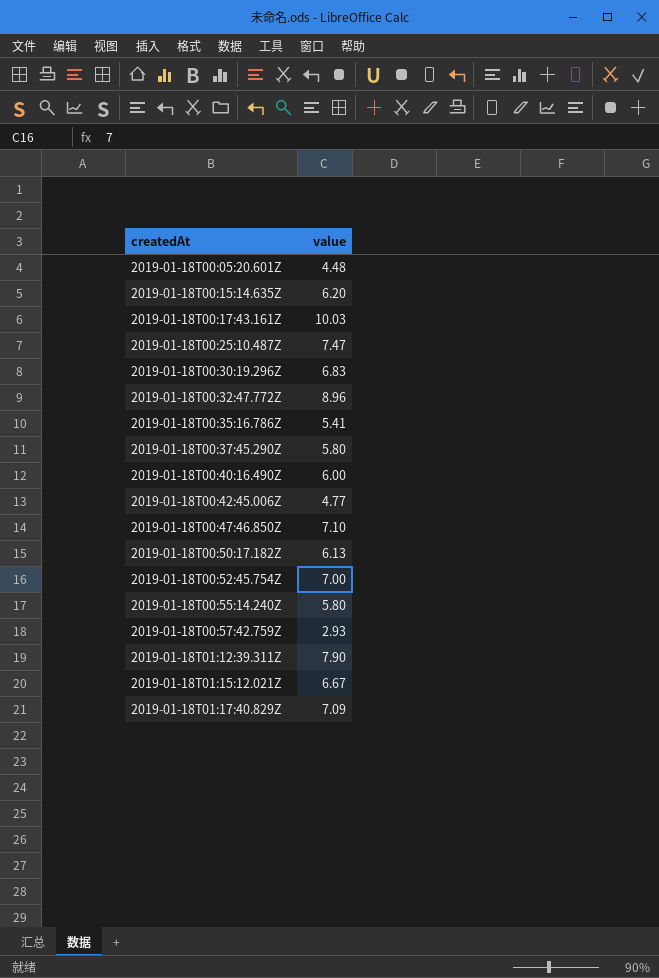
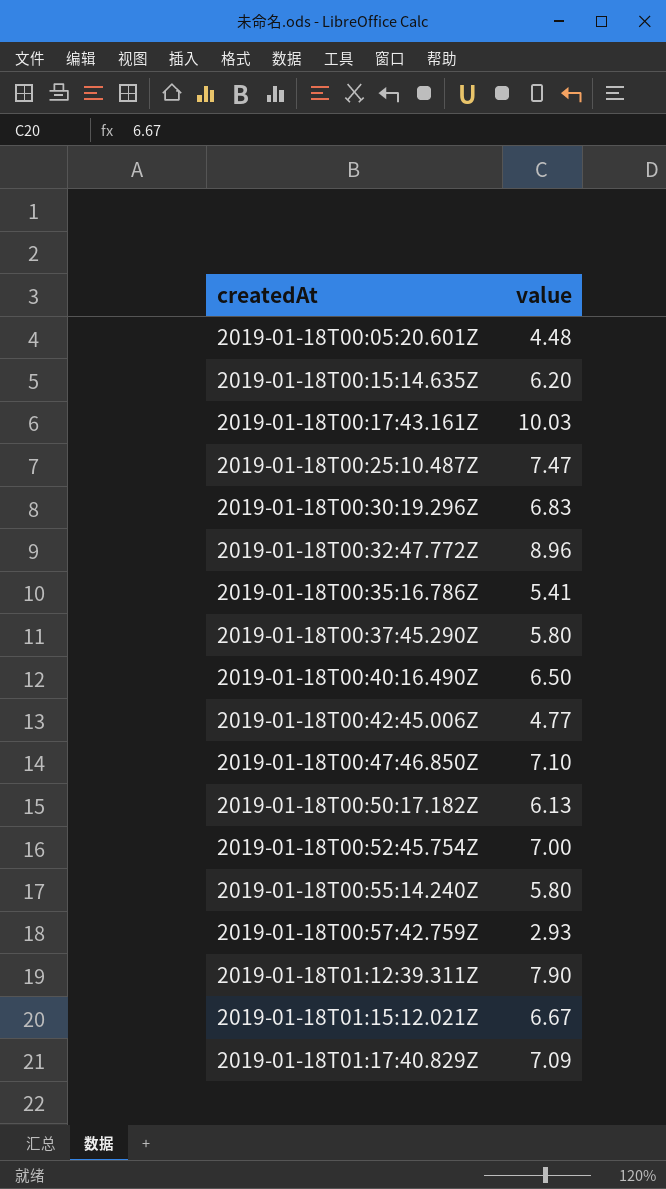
2019-01-18T00:40:16.490Z | value: 6.00 -> 6.50

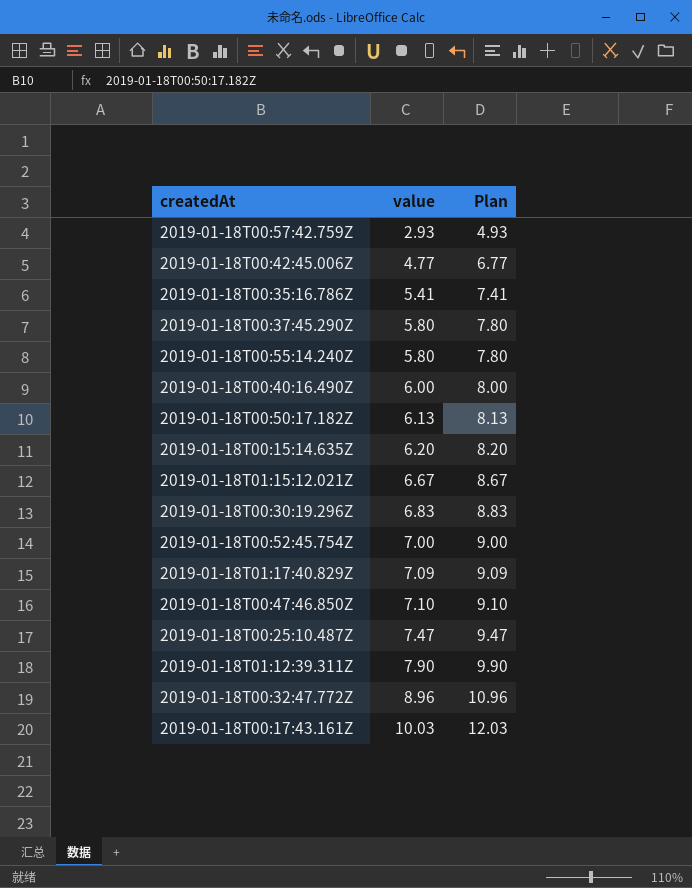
row order: createdAt ascending -> value ascending
column Plan | formula: none -> [value] + 2
row 2019-01-18T00:05:20.601Z: 4.48 -> none
2019-01-18T00:40:16.490Z | value: 6.50 -> 6.00

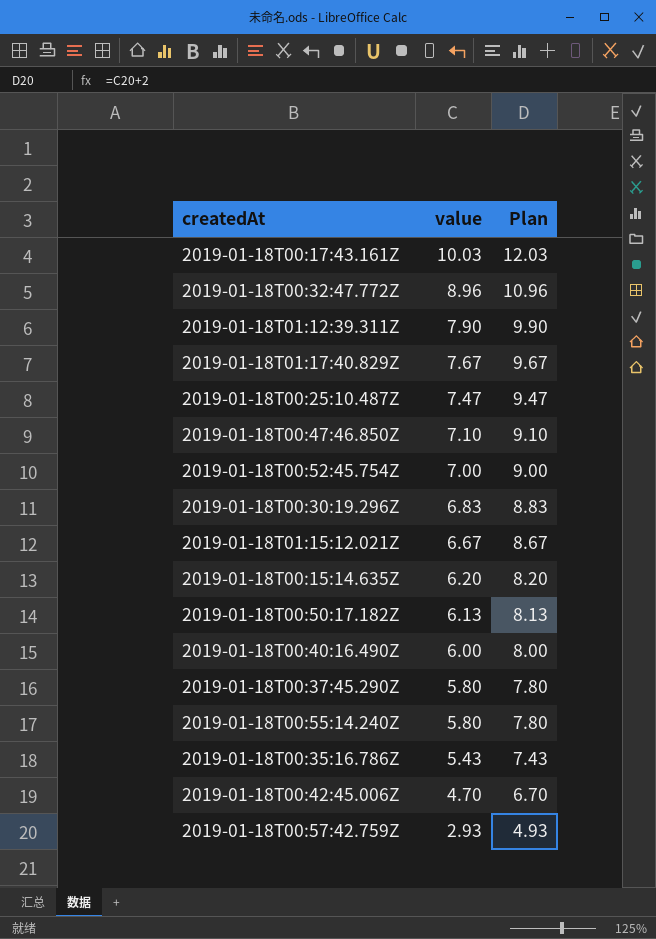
row order: value ascending -> value descending
2019-01-18T01:17:40.829Z | value: 7.09 -> 7.67
2019-01-18T01:17:40.829Z | Plan: 9.09 -> 9.67
2019-01-18T00:35:16.786Z | value: 5.41 -> 5.43
2019-01-18T00:35:16.786Z | Plan: 7.41 -> 7.43
2019-01-18T00:42:45.006Z | value: 4.77 -> 4.70
2019-01-18T00:42:45.006Z | Plan: 6.77 -> 6.70

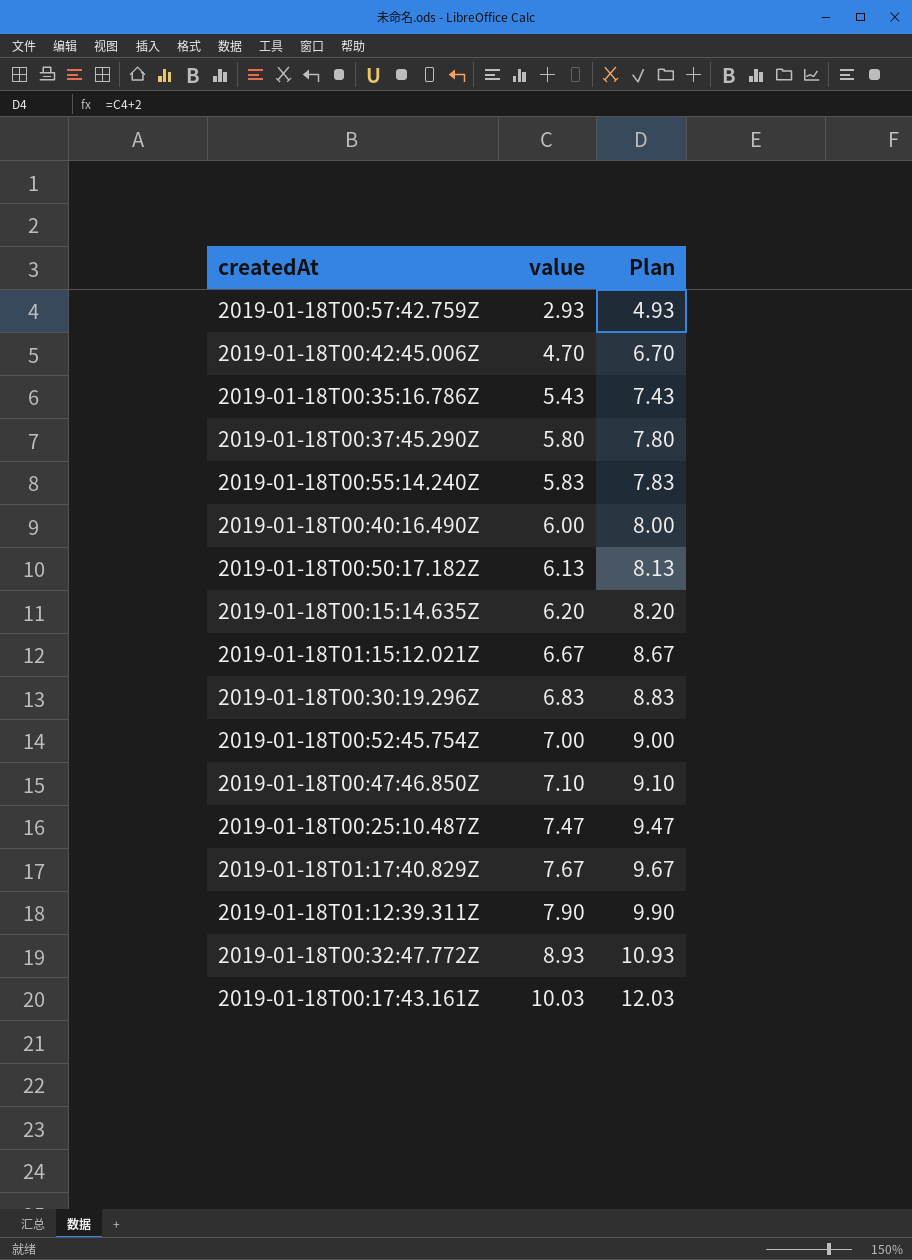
row order: value descending -> value ascending
2019-01-18T00:55:14.240Z | value: 5.80 -> 5.83
2019-01-18T00:55:14.240Z | Plan: 7.80 -> 7.83
2019-01-18T00:32:47.772Z | value: 8.96 -> 8.93
2019-01-18T00:32:47.772Z | Plan: 10.96 -> 10.93

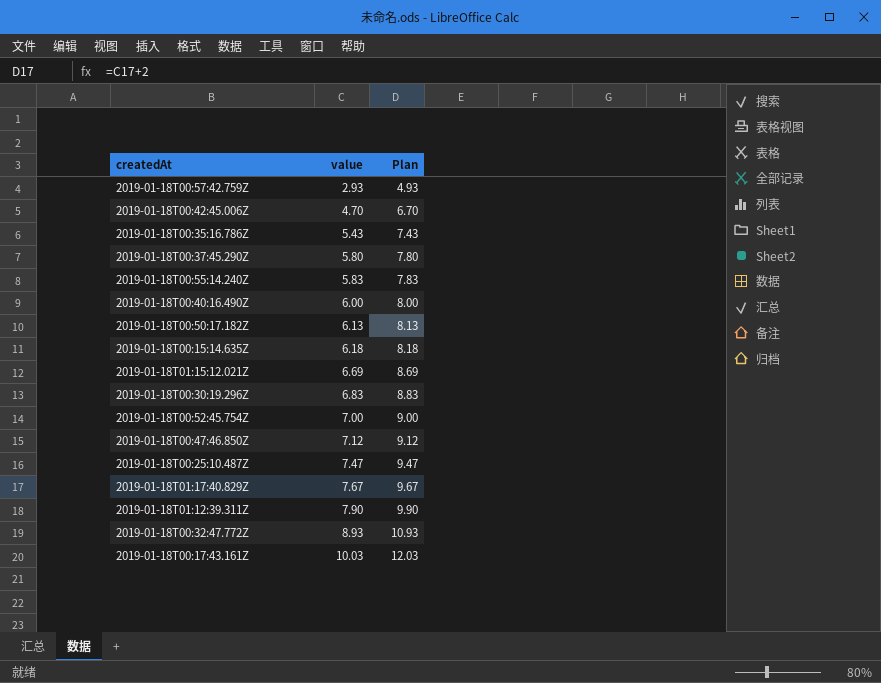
2019-01-18T00:15:14.635Z | value: 6.20 -> 6.18
2019-01-18T00:15:14.635Z | Plan: 8.20 -> 8.18
2019-01-18T01:15:12.021Z | value: 6.67 -> 6.69
2019-01-18T01:15:12.021Z | Plan: 8.67 -> 8.69
2019-01-18T00:47:46.850Z | value: 7.10 -> 7.12
2019-01-18T00:47:46.850Z | Plan: 9.10 -> 9.12

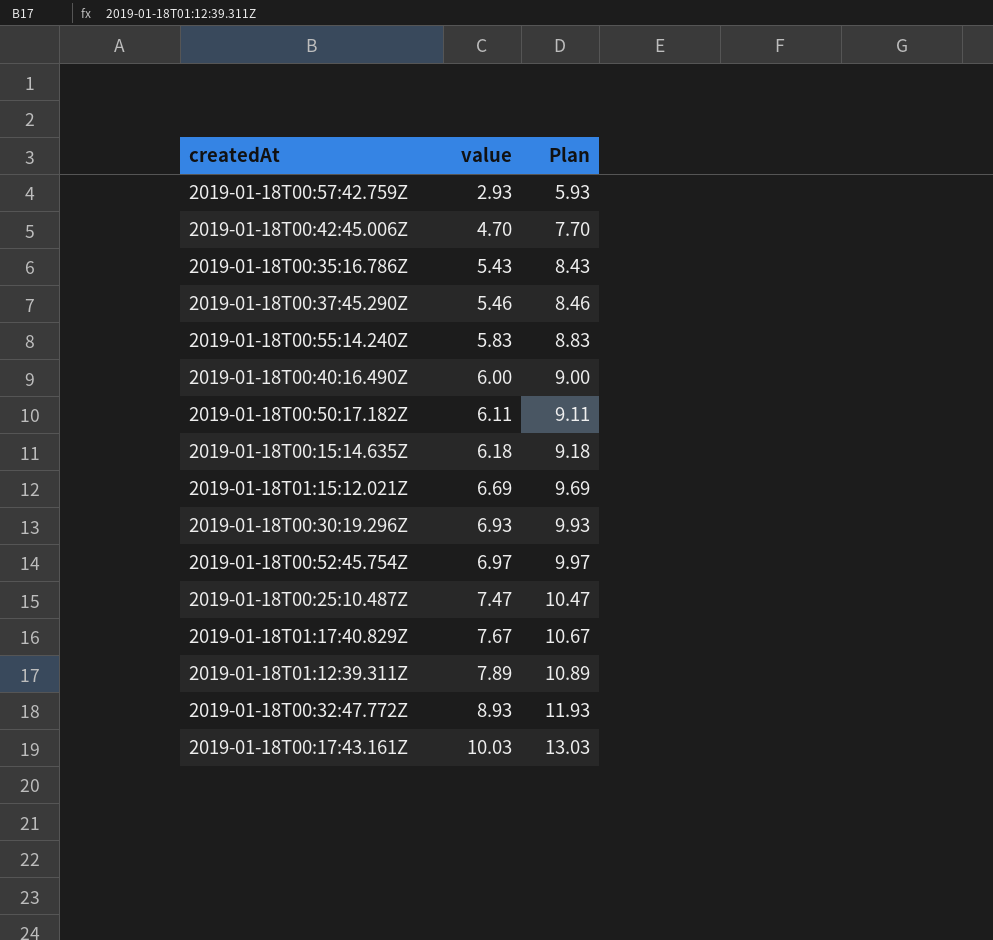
column Plan | formula: [value] + 2 -> [value] + 3
row 2019-01-18T00:47:46.850Z: 7.12 | 9.12 -> none
2019-01-18T00:37:45.290Z | value: 5.80 -> 5.46
2019-01-18T00:50:17.182Z | value: 6.13 -> 6.11
2019-01-18T00:30:19.296Z | value: 6.83 -> 6.93
2019-01-18T00:52:45.754Z | value: 7.00 -> 6.97
2019-01-18T01:12:39.311Z | value: 7.90 -> 7.89

